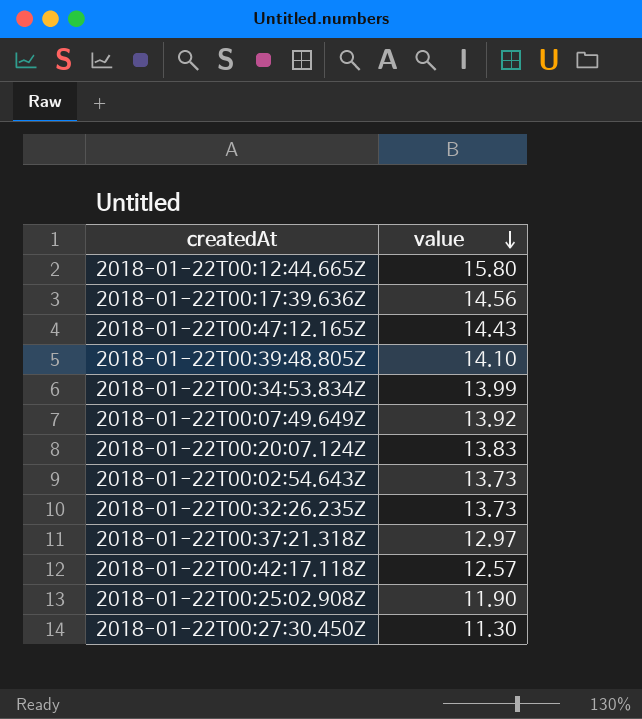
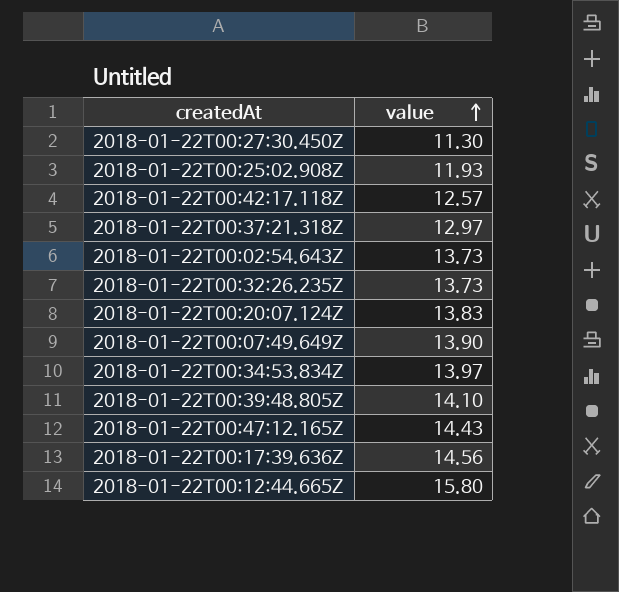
row order: value descending -> value ascending
2018-01-22T00:25:02.908Z | value: 11.90 -> 11.93
2018-01-22T00:07:49.649Z | value: 13.92 -> 13.90
2018-01-22T00:34:53.834Z | value: 13.99 -> 13.97

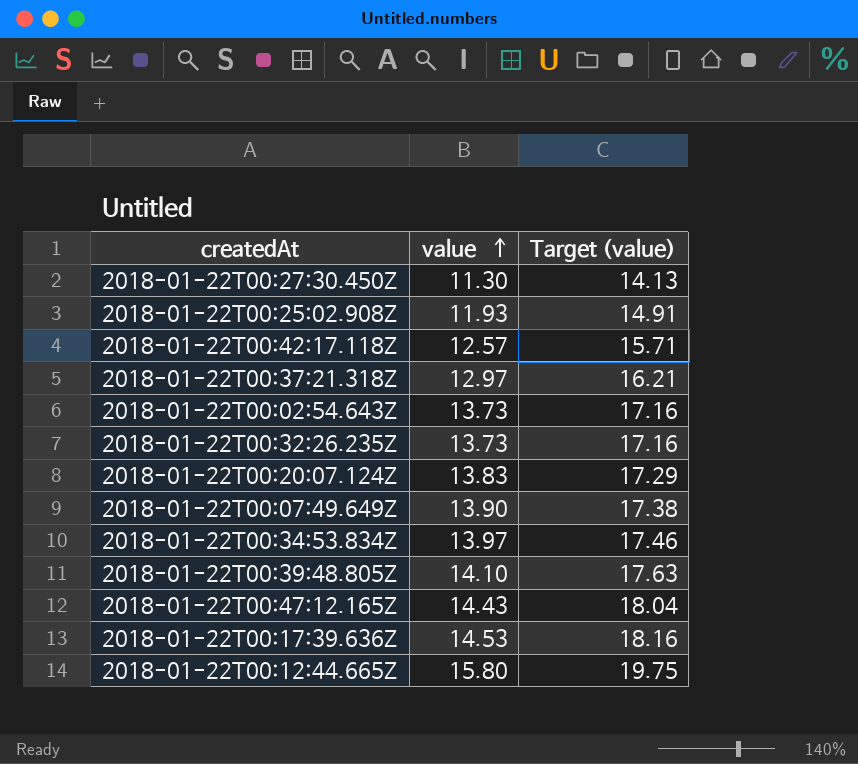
column Target (value) | formula: none -> [value] * 1.25
2018-01-22T00:17:39.636Z | value: 14.56 -> 14.53

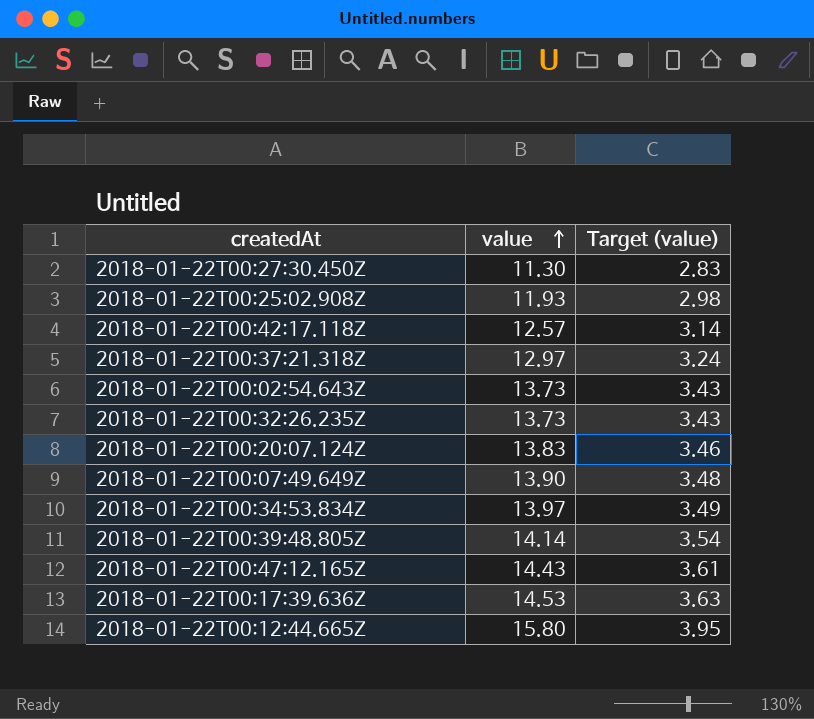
column Target (value) | formula: [value] * 1.25 -> [value] * 0.25
2018-01-22T00:39:48.805Z | value: 14.10 -> 14.14

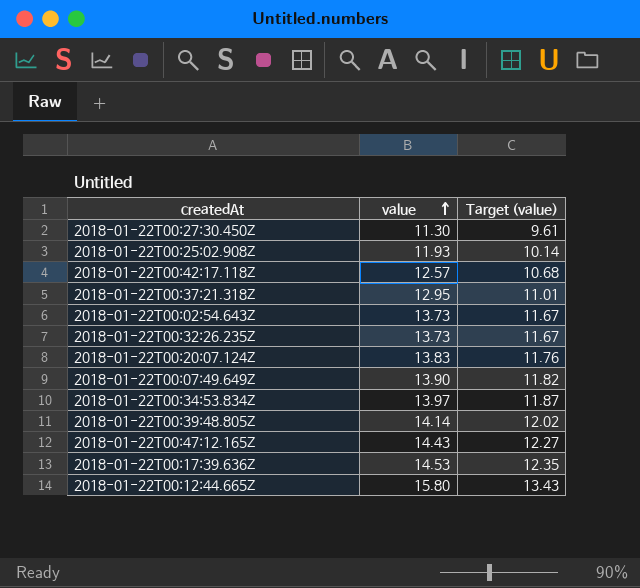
column Target (value) | formula: [value] * 0.25 -> [value] * 0.85
2018-01-22T00:37:21.318Z | value: 12.97 -> 12.95

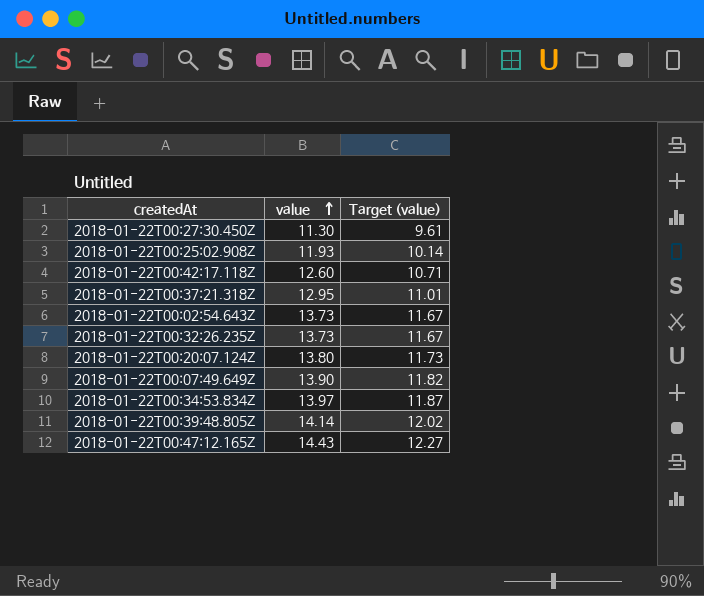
row 2018-01-22T00:17:39.636Z: 14.53 | 12.35 -> none
row 2018-01-22T00:12:44.665Z: 15.80 | 13.43 -> none
2018-01-22T00:42:17.118Z | value: 12.57 -> 12.60
2018-01-22T00:42:17.118Z | Target (value): 10.68 -> 10.71
2018-01-22T00:20:07.124Z | value: 13.83 -> 13.80
2018-01-22T00:20:07.124Z | Target (value): 11.76 -> 11.73

